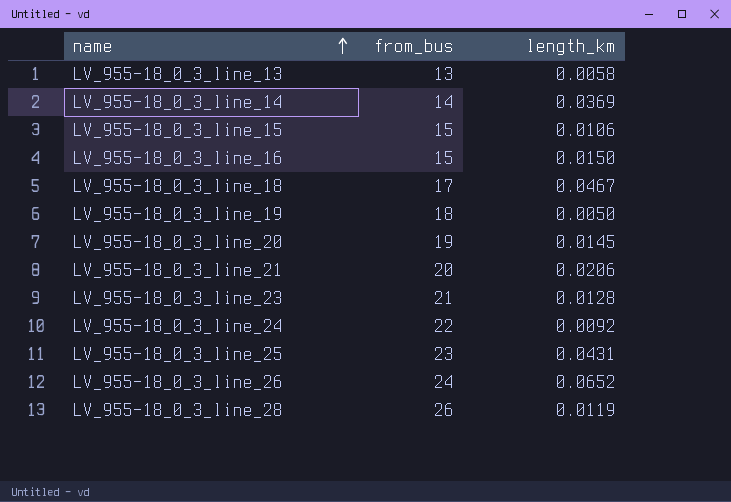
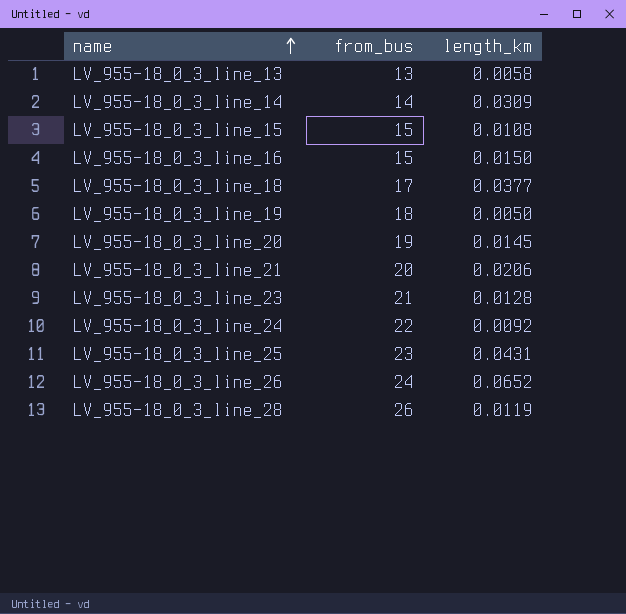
LV_955-18_0_3_line_14 | length_km: 0.0369 -> 0.0309
LV_955-18_0_3_line_15 | length_km: 0.0106 -> 0.0108
LV_955-18_0_3_line_18 | length_km: 0.0467 -> 0.0377

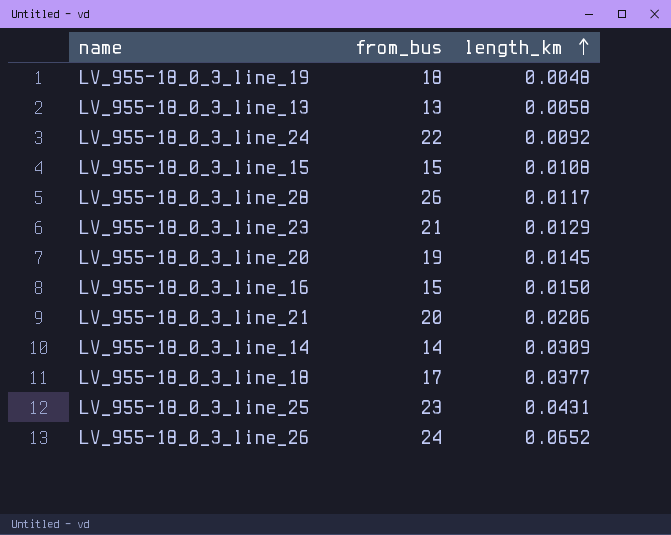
row order: name ascending -> length_km ascending
LV_955-18_0_3_line_19 | length_km: 0.0050 -> 0.0048
LV_955-18_0_3_line_28 | length_km: 0.0119 -> 0.0117
LV_955-18_0_3_line_23 | length_km: 0.0128 -> 0.0129

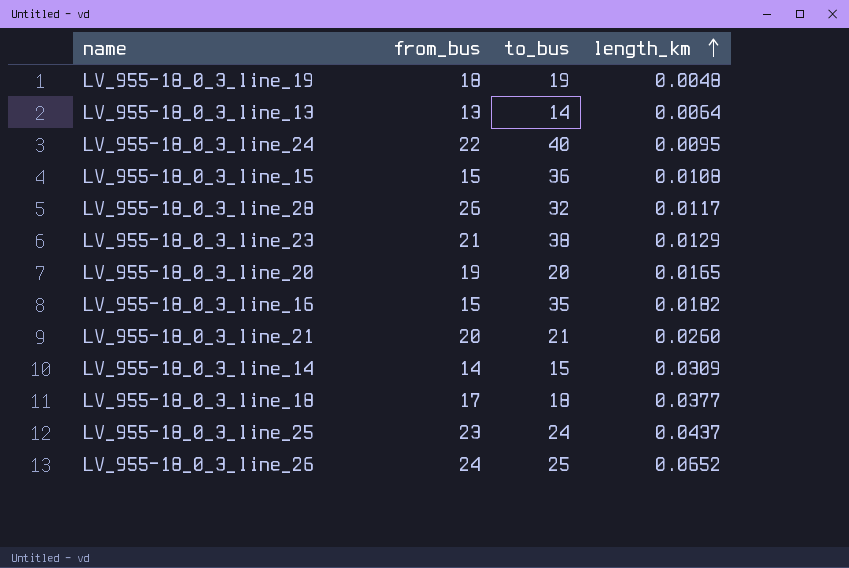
column to_bus | position: none -> 3
LV_955-18_0_3_line_13 | length_km: 0.0058 -> 0.0064
LV_955-18_0_3_line_24 | length_km: 0.0092 -> 0.0095
LV_955-18_0_3_line_20 | length_km: 0.0145 -> 0.0165
LV_955-18_0_3_line_16 | length_km: 0.0150 -> 0.0182
LV_955-18_0_3_line_21 | length_km: 0.0206 -> 0.0260
LV_955-18_0_3_line_25 | length_km: 0.0431 -> 0.0437

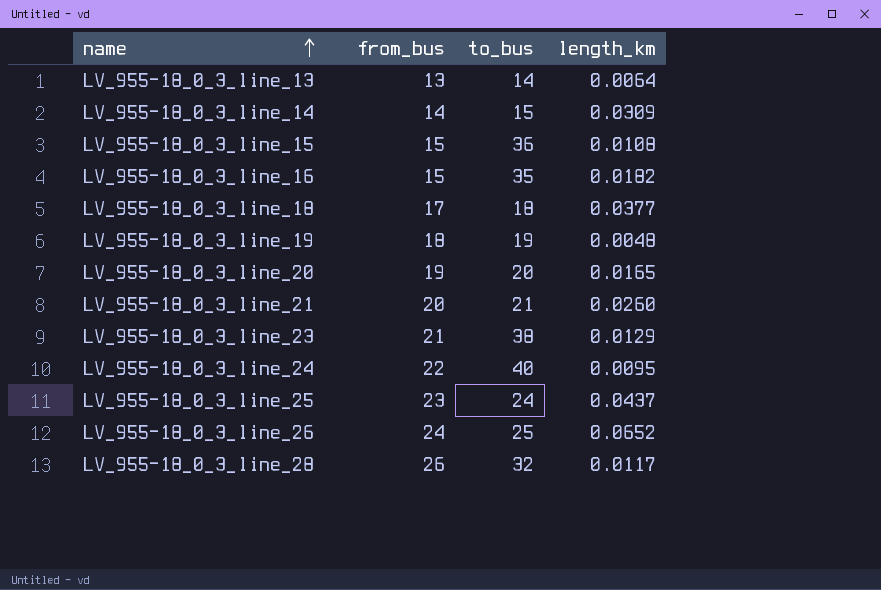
row order: length_km ascending -> name ascending

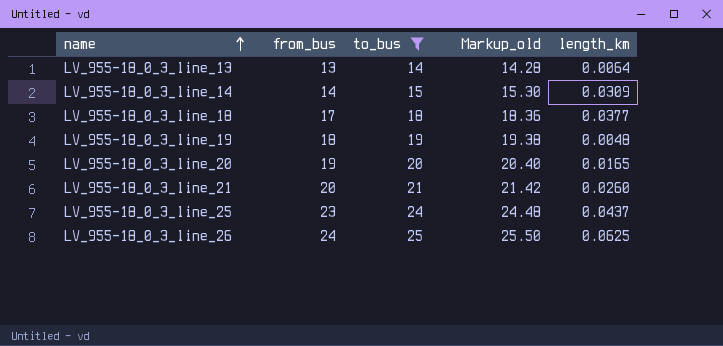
filter: none -> to_bus <= 25
column Markup_old | formula: none -> [to_bus] * 1.02
LV_955-18_0_3_line_26 | length_km: 0.0652 -> 0.0625

